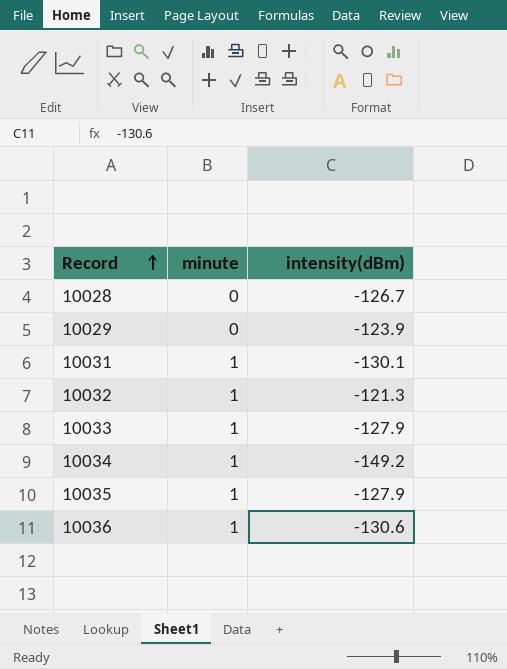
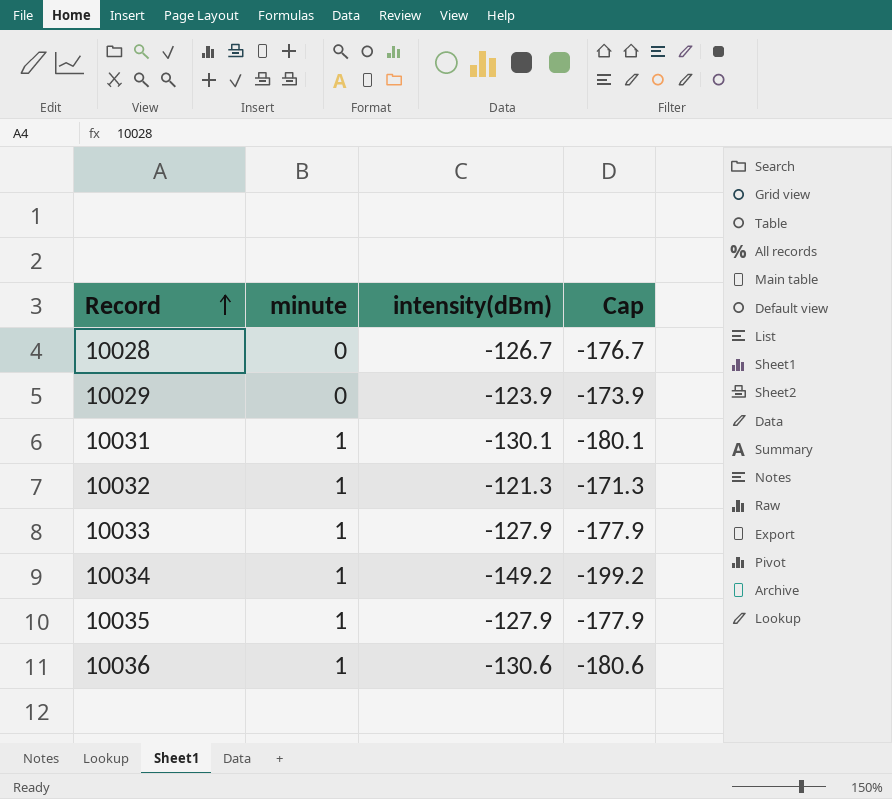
column Cap | formula: none -> [intensity(dBm)] - 50

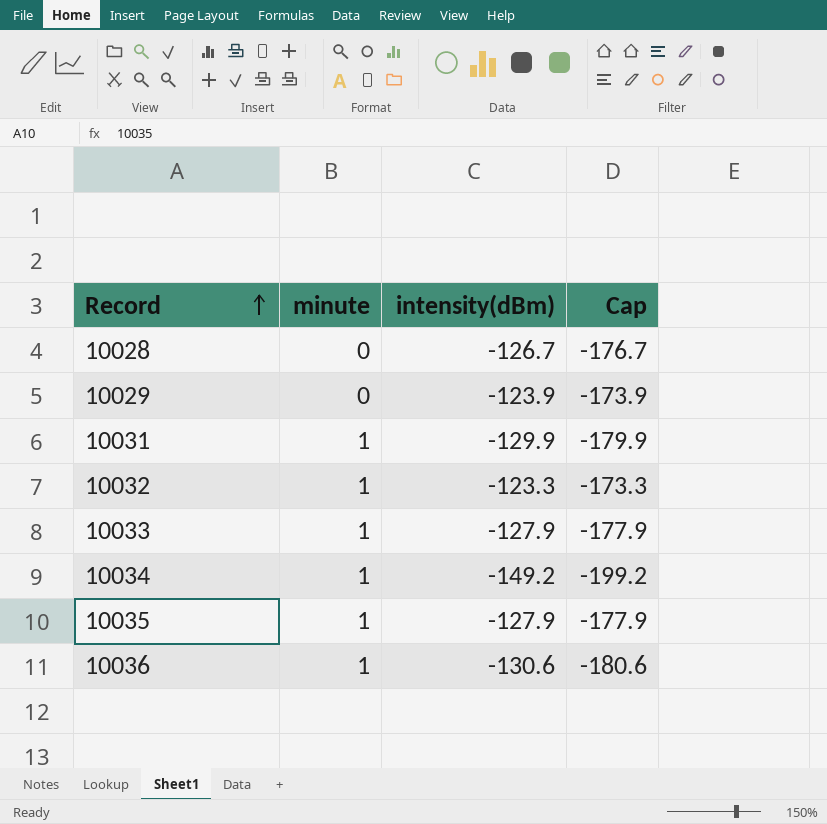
10031 | intensity(dBm): -130.1 -> -129.9
10031 | Cap: -180.1 -> -179.9
10032 | intensity(dBm): -121.3 -> -123.3
10032 | Cap: -171.3 -> -173.3

